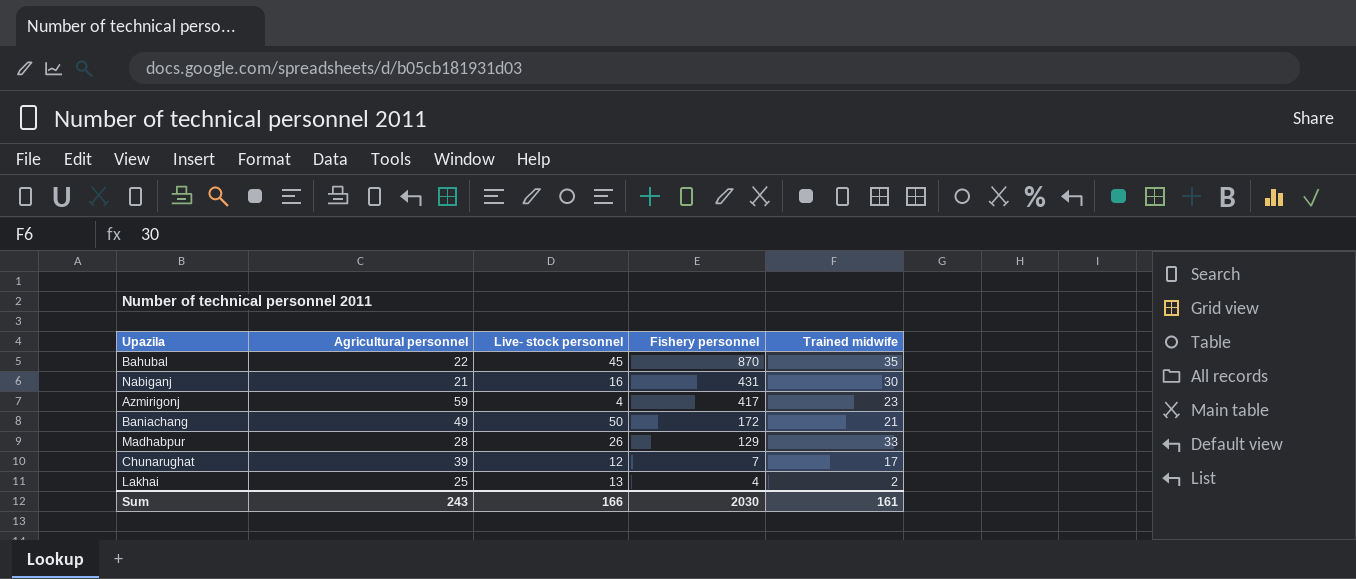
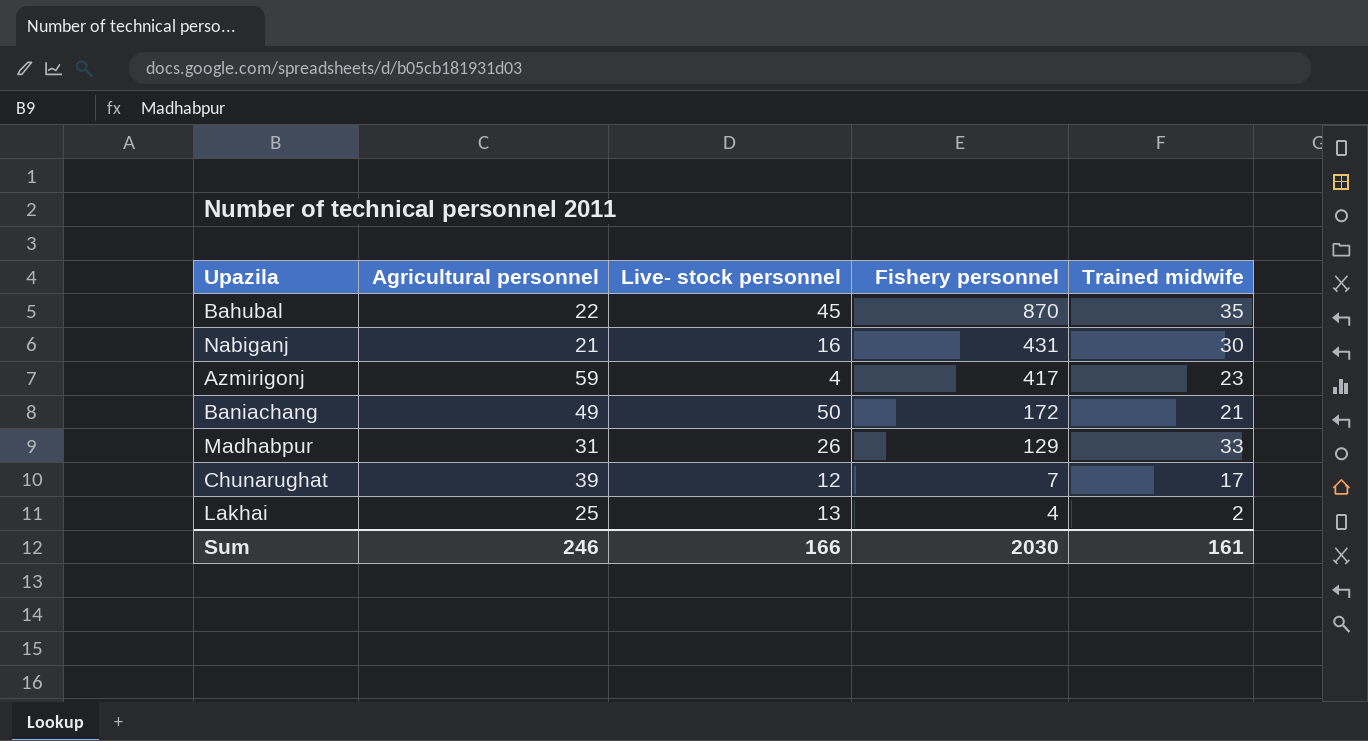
Madhabpur | Agricultural personnel: 28 -> 31
Sum | Agricultural personnel: 243 -> 246

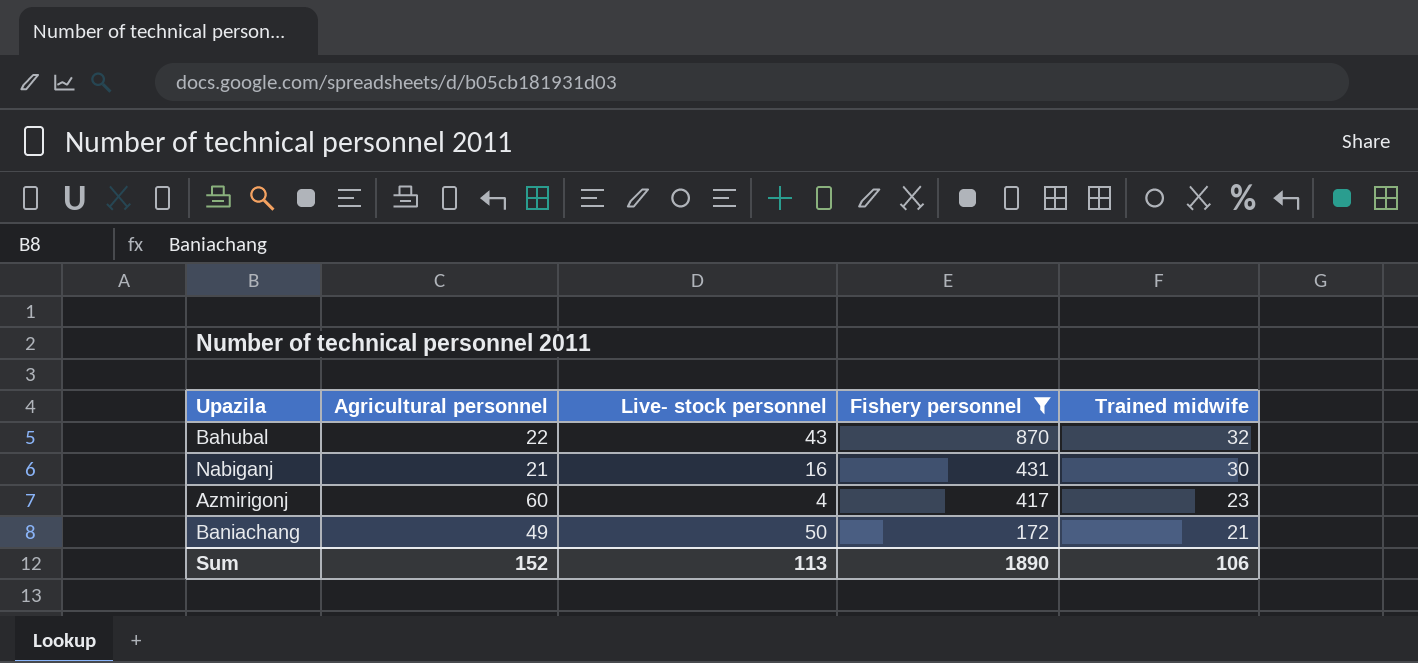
filter: none -> Fishery personnel >= 172
Bahubal | Live- stock personnel: 45 -> 43
Bahubal | Trained midwife: 35 -> 32
Azmirigonj | Agricultural personnel: 59 -> 60
Sum | Agricultural personnel: 246 -> 152
Sum | Live- stock personnel: 166 -> 113
Sum | Fishery personnel: 2030 -> 1890
Sum | Trained midwife: 161 -> 106

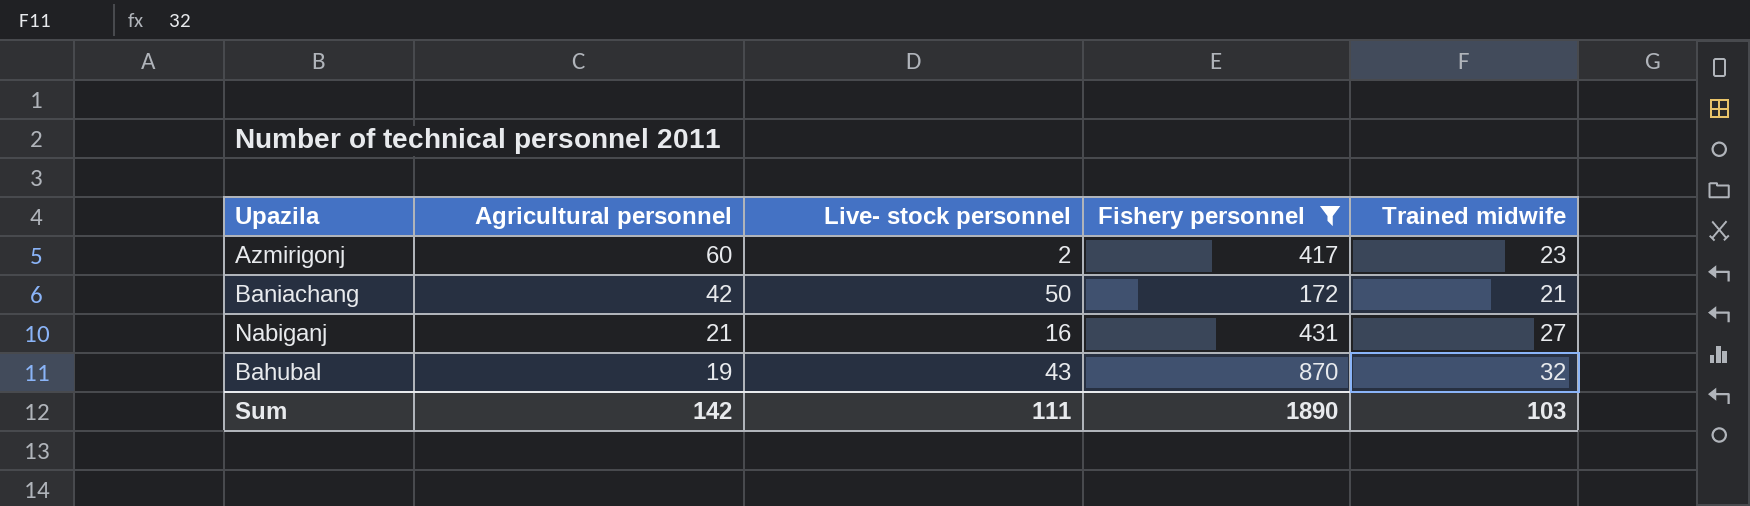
row order: Fishery personnel descending -> Agricultural personnel descending
Azmirigonj | Live- stock personnel: 4 -> 2
Baniachang | Agricultural personnel: 49 -> 42
Nabiganj | Trained midwife: 30 -> 27
Bahubal | Agricultural personnel: 22 -> 19
Sum | Agricultural personnel: 152 -> 142
Sum | Live- stock personnel: 113 -> 111
Sum | Trained midwife: 106 -> 103

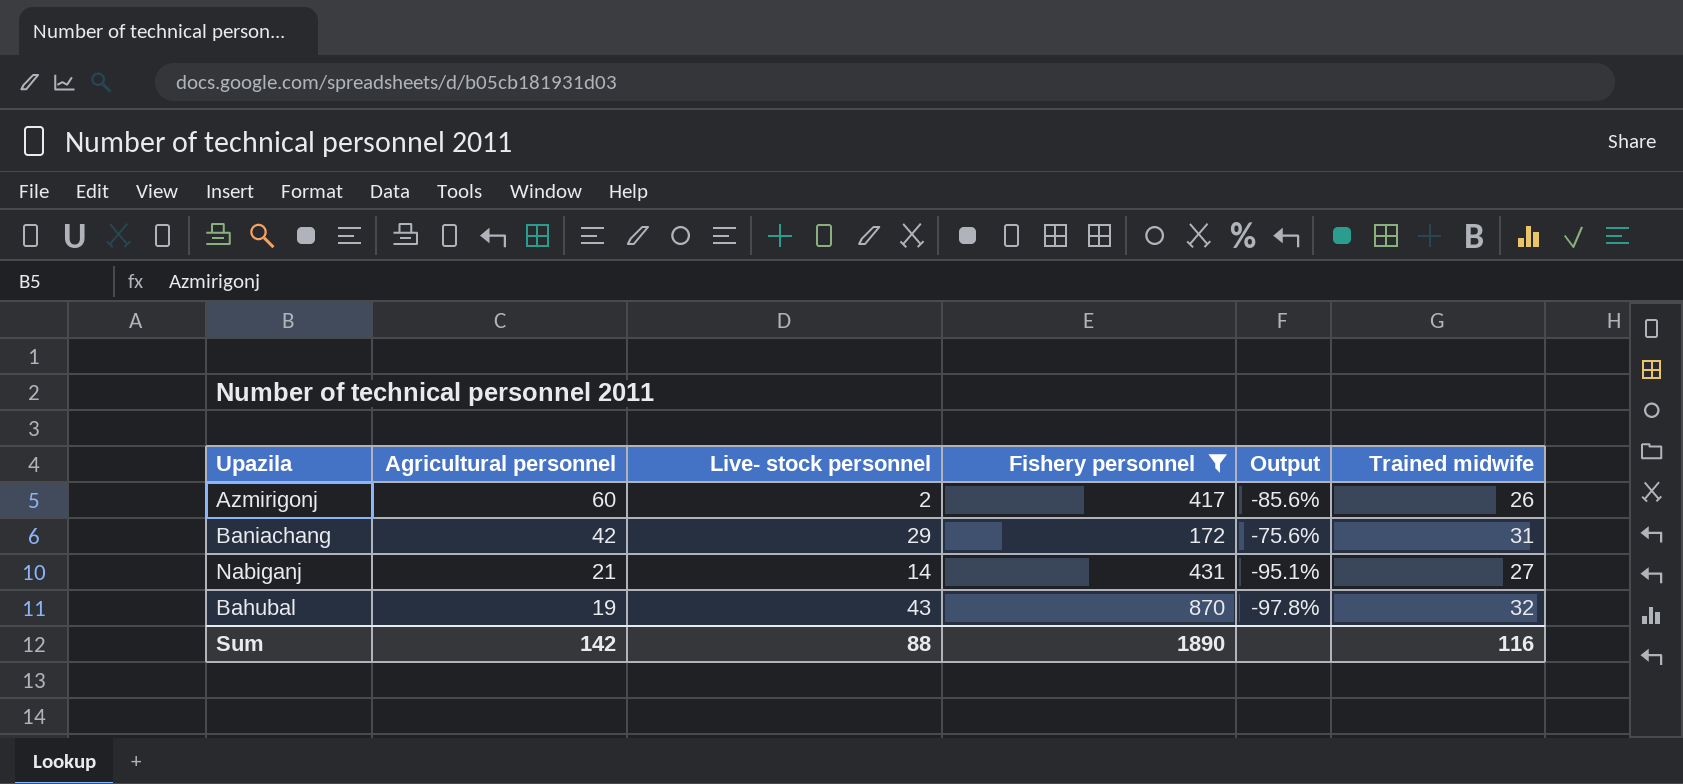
column Output | formula: none -> ([Agricultural personnel] - [Fishery personnel]) / [Fishery personnel]
Azmirigonj | Trained midwife: 23 -> 26
Baniachang | Live- stock personnel: 50 -> 29
Baniachang | Trained midwife: 21 -> 31
Nabiganj | Live- stock personnel: 16 -> 14
Sum | Live- stock personnel: 111 -> 88
Sum | Trained midwife: 103 -> 116

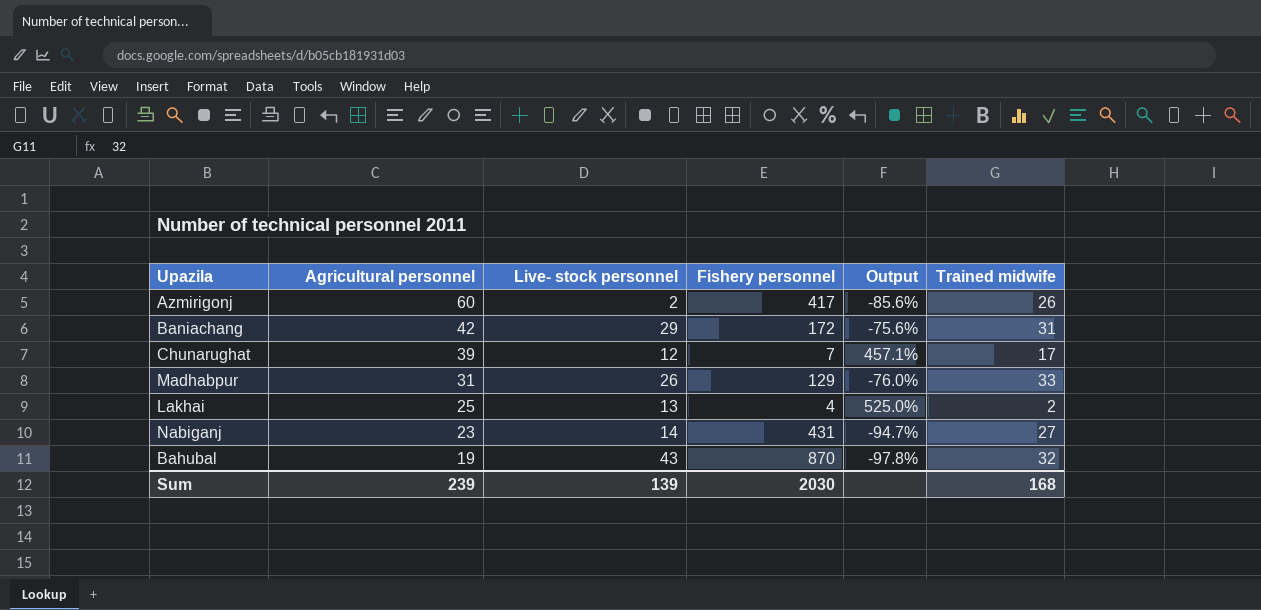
filter: Fishery personnel >= 172 -> none
Nabiganj | Agricultural personnel: 21 -> 23
Nabiganj | Output: -95.1% -> -94.7%
Sum | Agricultural personnel: 142 -> 239
Sum | Live- stock personnel: 88 -> 139
Sum | Fishery personnel: 1890 -> 2030
Sum | Trained midwife: 116 -> 168

